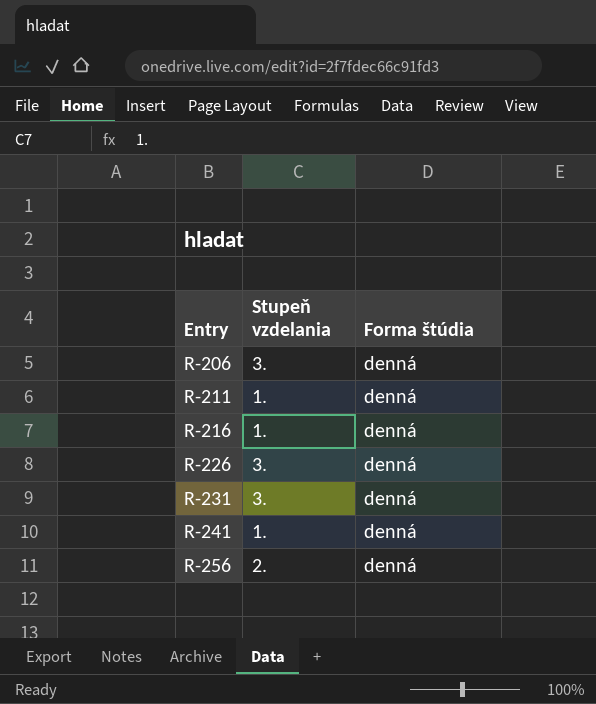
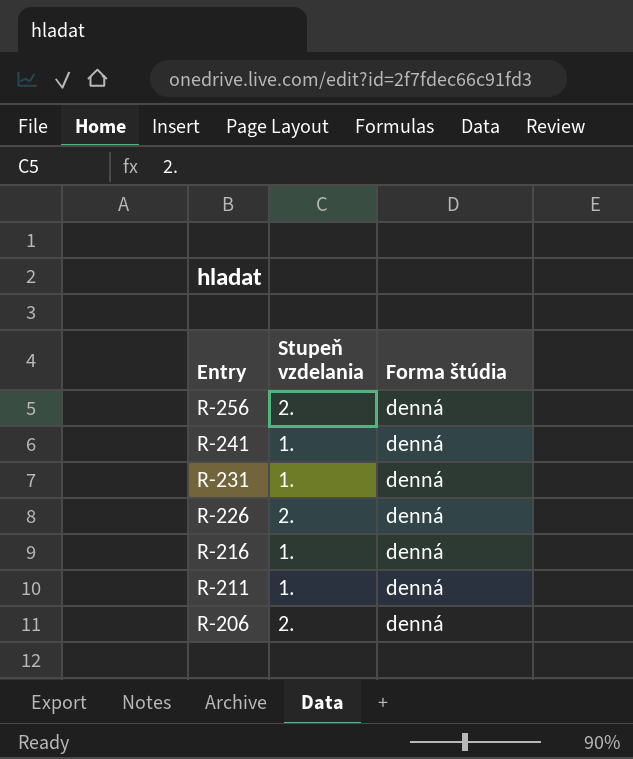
row order: Entry ascending -> Entry descending
R-231 | Stupeň vzdelania: 3. -> 1.
R-226 | Stupeň vzdelania: 3. -> 2.
R-206 | Stupeň vzdelania: 3. -> 2.

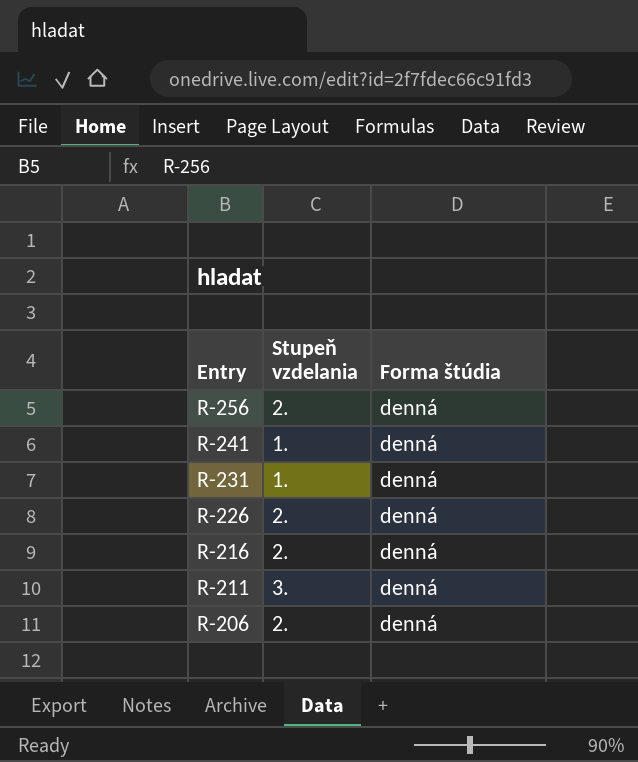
R-216 | Stupeň vzdelania: 1. -> 2.
R-211 | Stupeň vzdelania: 1. -> 3.

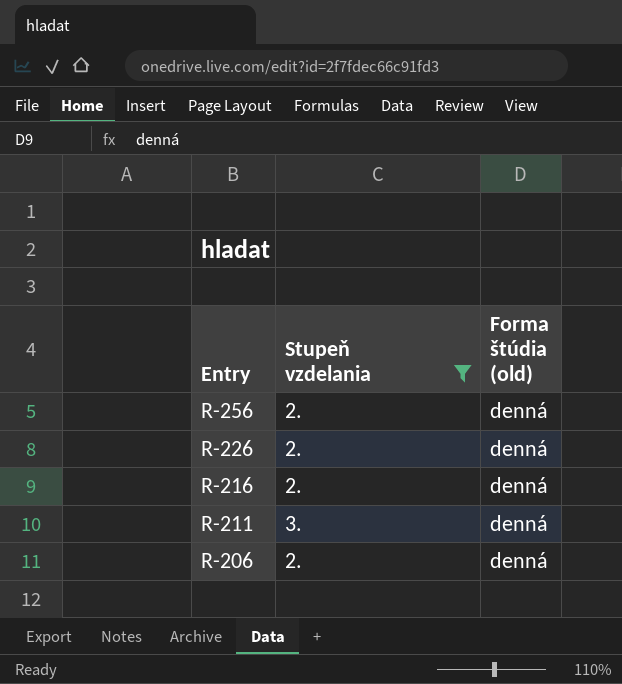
filter: none -> Stupeň vzdelania != 1.
column name: Forma štúdia -> Forma štúdia (old)

